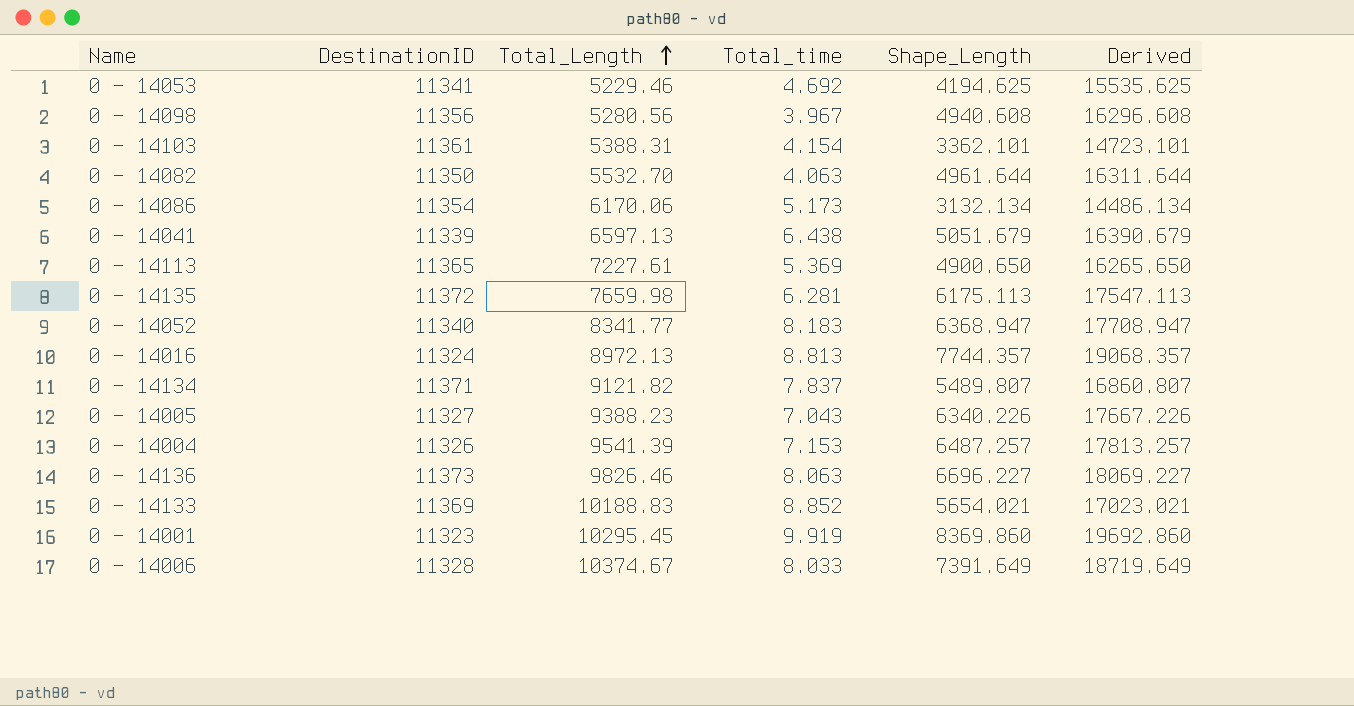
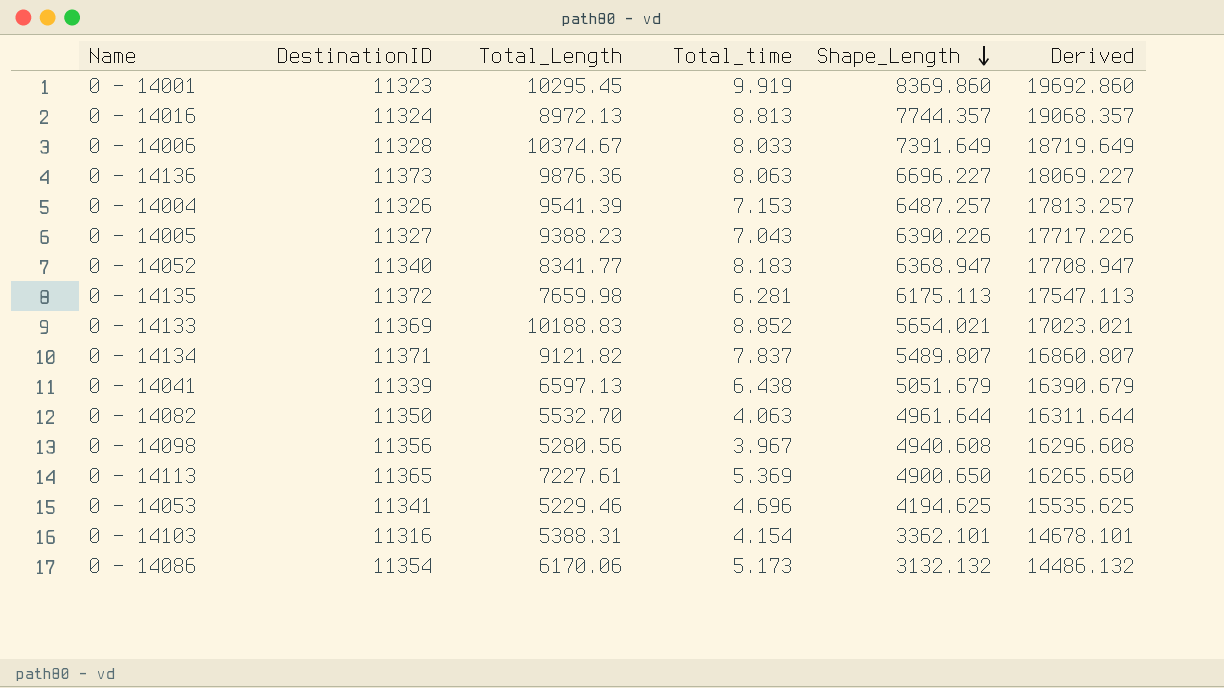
row order: Total_Length ascending -> Shape_Length descending
0 - 14136 | Total_Length: 9826.46 -> 9876.36
0 - 14005 | Shape_Length: 6340.226 -> 6390.226
0 - 14005 | Derived: 17667.226 -> 17717.226
0 - 14053 | Total_time: 4.692 -> 4.696
0 - 14103 | DestinationID: 11361 -> 11316
0 - 14103 | Derived: 14723.101 -> 14678.101
0 - 14086 | Shape_Length: 3132.134 -> 3132.132
0 - 14086 | Derived: 14486.134 -> 14486.132

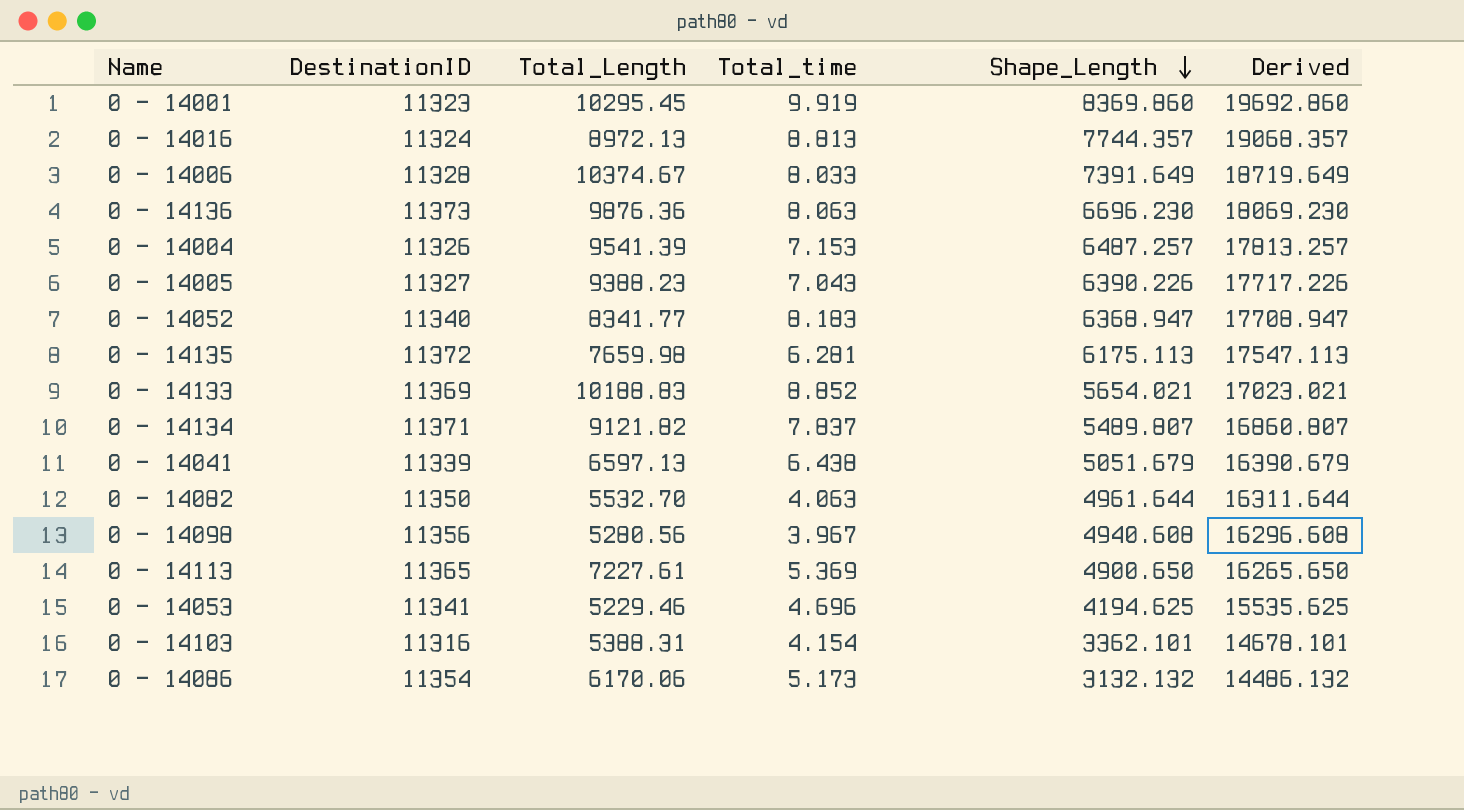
0 - 14136 | Shape_Length: 6696.227 -> 6696.230
0 - 14136 | Derived: 18069.227 -> 18069.230

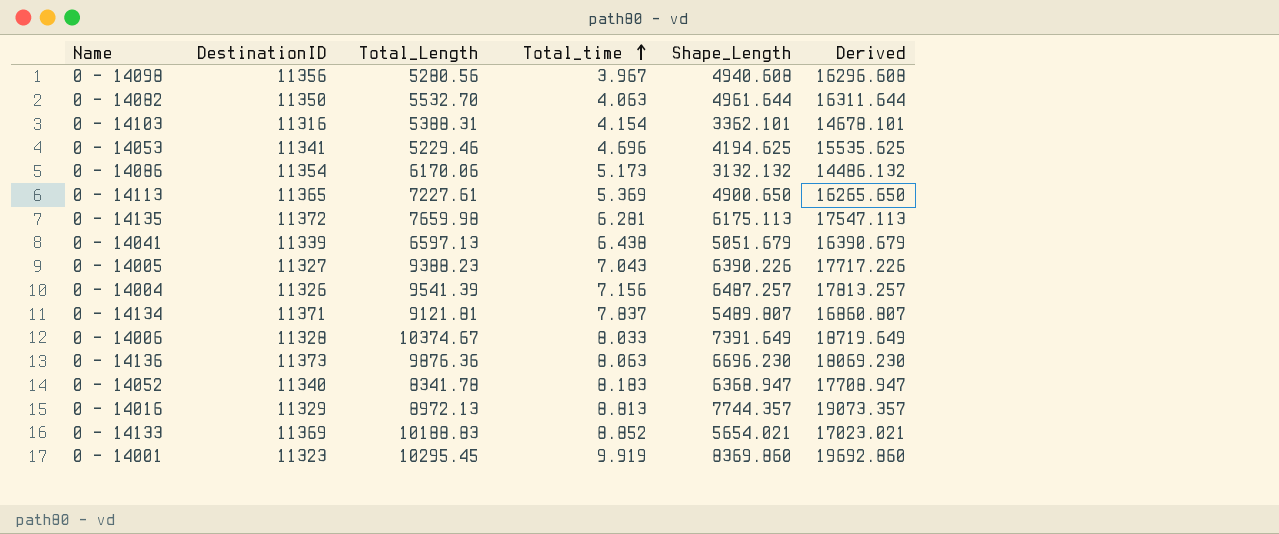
row order: Shape_Length descending -> Total_time ascending
0 - 14004 | Total_time: 7.153 -> 7.156
0 - 14134 | Total_Length: 9121.82 -> 9121.81
0 - 14052 | Total_Length: 8341.77 -> 8341.78
0 - 14016 | DestinationID: 11324 -> 11329
0 - 14016 | Derived: 19068.357 -> 19073.357

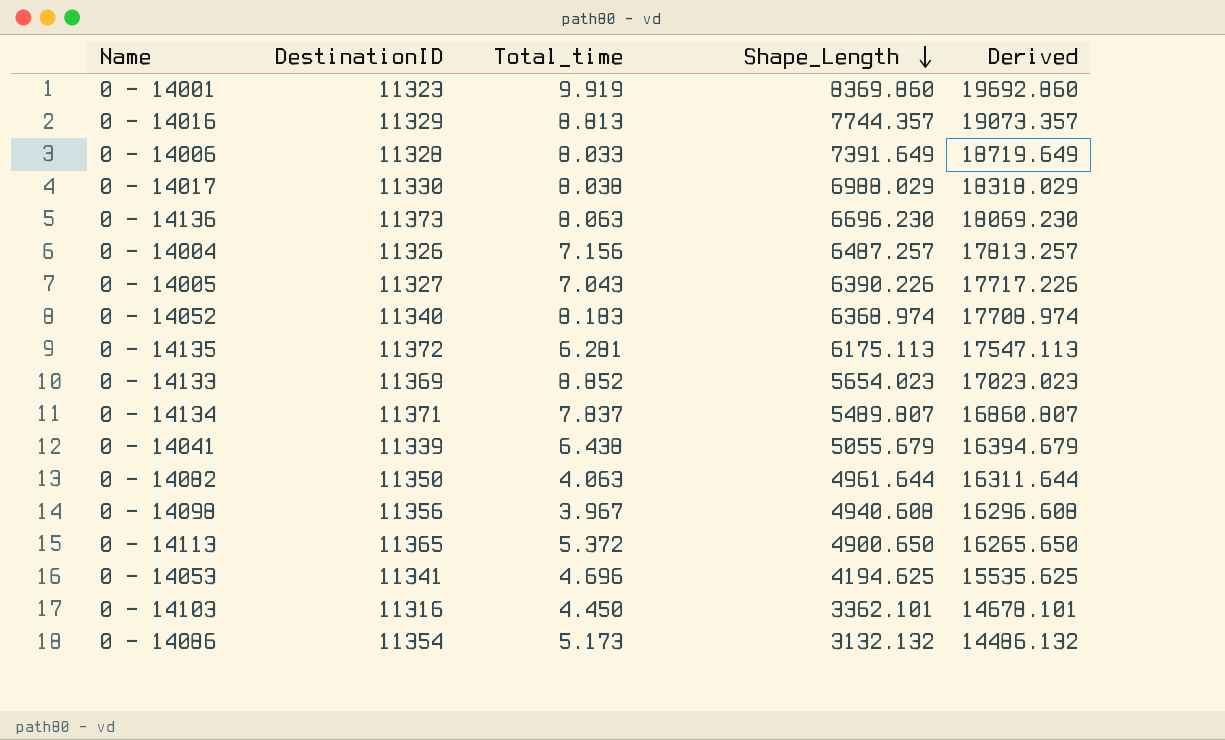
row order: Total_time ascending -> Shape_Length descending
column Total_Length | position: 3 -> none
row 0 - 14017: none -> 11330 | 8.038 | 6988.029 | 18318.029
0 - 14052 | Shape_Length: 6368.947 -> 6368.974
0 - 14052 | Derived: 17708.947 -> 17708.974
0 - 14133 | Shape_Length: 5654.021 -> 5654.023
0 - 14133 | Derived: 17023.021 -> 17023.023
0 - 14041 | Shape_Length: 5051.679 -> 5055.679
0 - 14041 | Derived: 16390.679 -> 16394.679
0 - 14113 | Total_time: 5.369 -> 5.372
0 - 14103 | Total_time: 4.154 -> 4.450

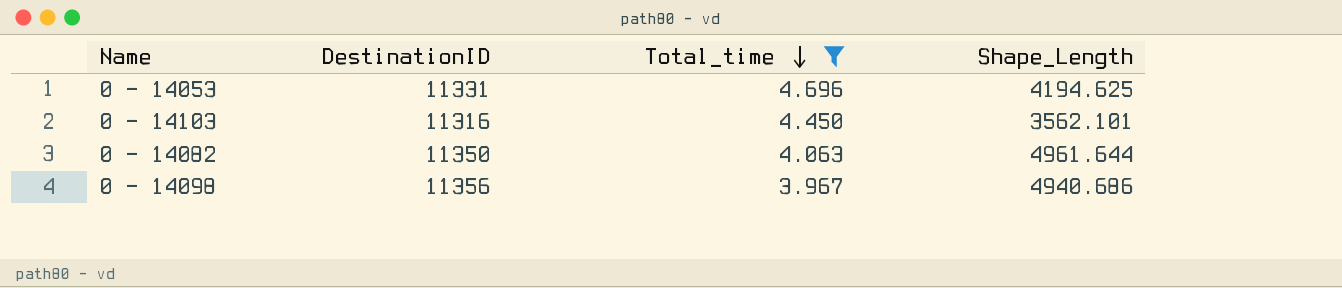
filter: none -> Total_time <= 4.696
row order: Shape_Length descending -> Total_time descending
column Derived | formula: [DestinationID] + [Shape_Length] -> none
0 - 14053 | DestinationID: 11341 -> 11331
0 - 14103 | Shape_Length: 3362.101 -> 3562.101
0 - 14098 | Shape_Length: 4940.608 -> 4940.686

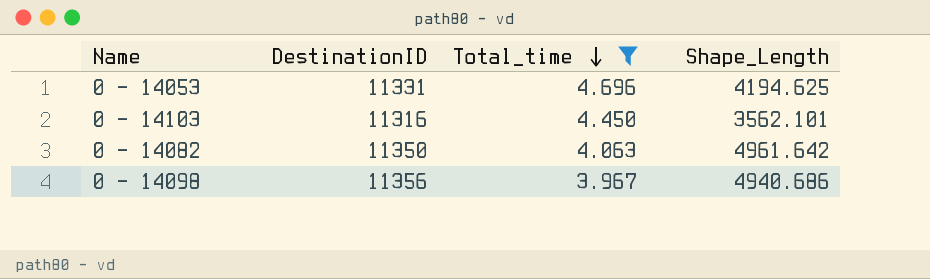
0 - 14082 | Shape_Length: 4961.644 -> 4961.642

